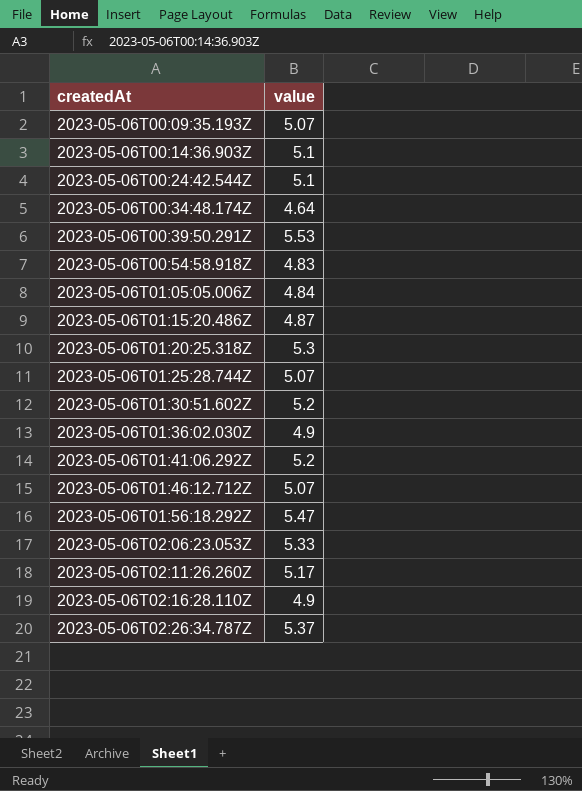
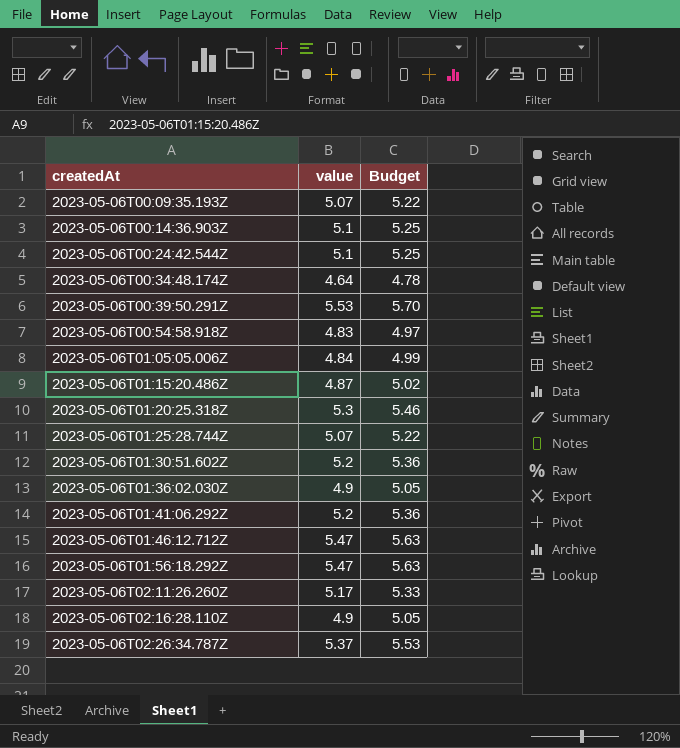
column Budget | formula: none -> [value] * 1.03
row 2023-05-06T02:06:23.053Z: 5.33 -> none
2023-05-06T01:46:12.712Z | value: 5.07 -> 5.47

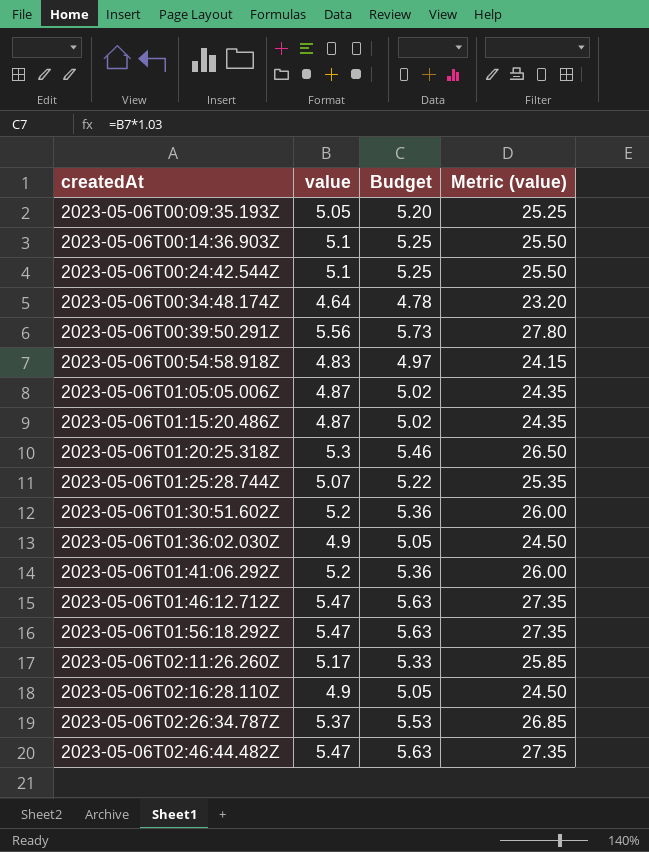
column Metric (value) | formula: none -> [value] * 5
2023-05-06T00:09:35.193Z | value: 5.07 -> 5.05
2023-05-06T00:09:35.193Z | Budget: 5.22 -> 5.20
2023-05-06T00:39:50.291Z | value: 5.53 -> 5.56
2023-05-06T00:39:50.291Z | Budget: 5.70 -> 5.73
2023-05-06T01:05:05.006Z | value: 4.84 -> 4.87
2023-05-06T01:05:05.006Z | Budget: 4.99 -> 5.02
row 2023-05-06T02:46:44.482Z: none -> 5.47 | 5.63 | 27.35

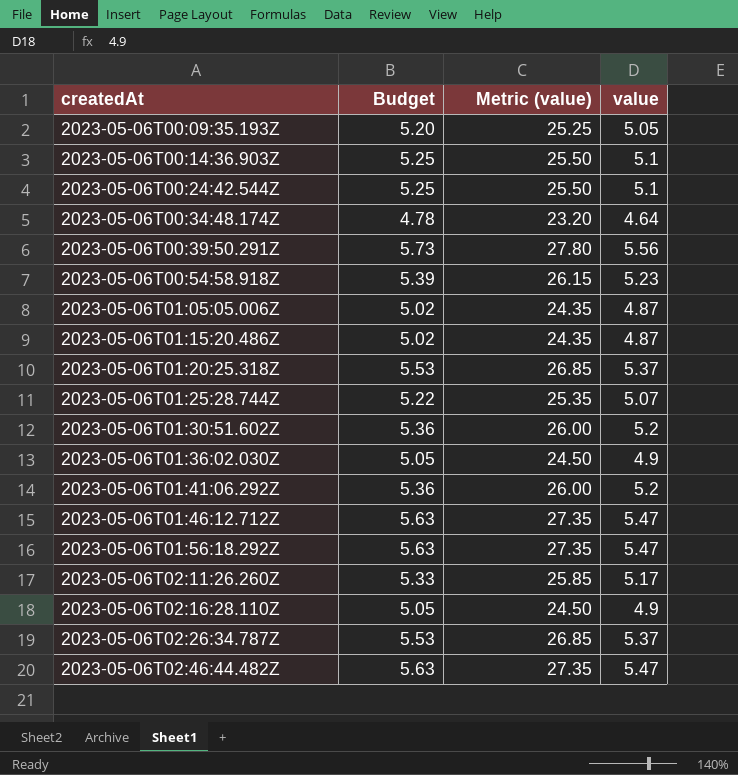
column value | position: 2 -> 4
2023-05-06T00:54:58.918Z | Budget: 4.97 -> 5.39
2023-05-06T00:54:58.918Z | Metric (value): 24.15 -> 26.15
2023-05-06T00:54:58.918Z | value: 4.83 -> 5.23
2023-05-06T01:20:25.318Z | Budget: 5.46 -> 5.53
2023-05-06T01:20:25.318Z | Metric (value): 26.50 -> 26.85
2023-05-06T01:20:25.318Z | value: 5.3 -> 5.37

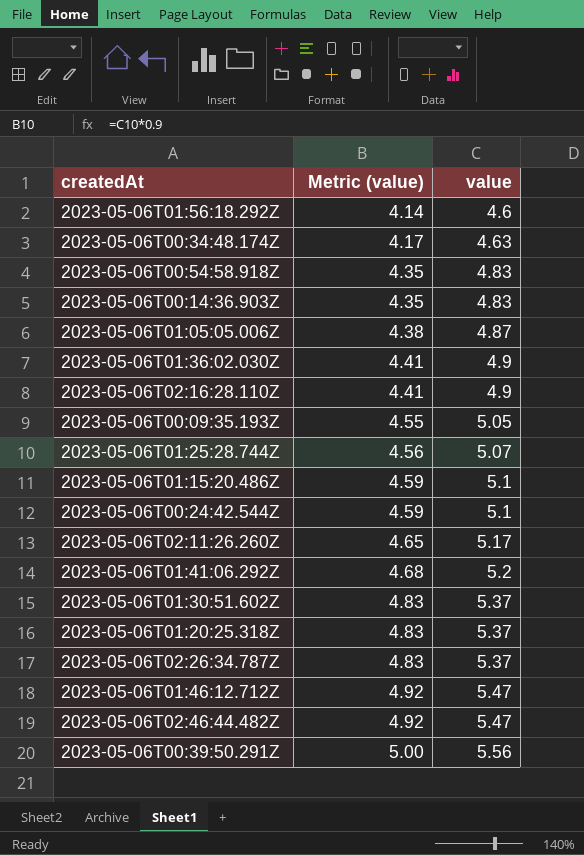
row order: createdAt ascending -> Metric (value) ascending
column Budget | formula: [value] * 1.03 -> none
column Metric (value) | formula: [value] * 5 -> [value] * 0.9
2023-05-06T01:56:18.292Z | value: 5.47 -> 4.6
2023-05-06T00:34:48.174Z | value: 4.64 -> 4.63
2023-05-06T00:54:58.918Z | value: 5.23 -> 4.83
2023-05-06T00:14:36.903Z | value: 5.1 -> 4.83
2023-05-06T01:15:20.486Z | value: 4.87 -> 5.1
2023-05-06T01:30:51.602Z | value: 5.2 -> 5.37

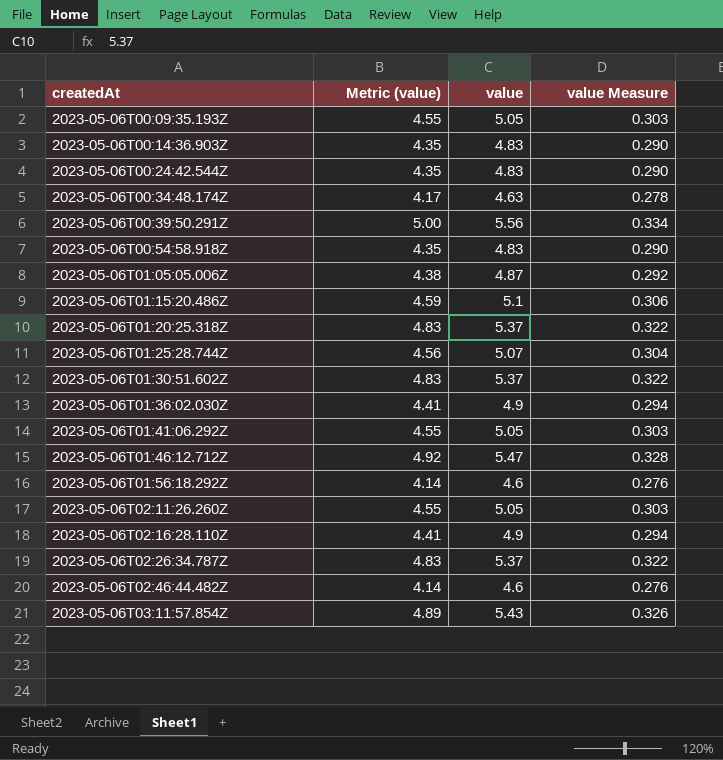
row order: Metric (value) ascending -> createdAt ascending
column value Measure | formula: none -> [value] * 0.06
2023-05-06T00:24:42.544Z | Metric (value): 4.59 -> 4.35
2023-05-06T00:24:42.544Z | value: 5.1 -> 4.83
2023-05-06T01:41:06.292Z | Metric (value): 4.68 -> 4.55
2023-05-06T01:41:06.292Z | value: 5.2 -> 5.05
2023-05-06T02:11:26.260Z | Metric (value): 4.65 -> 4.55
2023-05-06T02:11:26.260Z | value: 5.17 -> 5.05
2023-05-06T02:46:44.482Z | Metric (value): 4.92 -> 4.14
2023-05-06T02:46:44.482Z | value: 5.47 -> 4.6
row 2023-05-06T03:11:57.854Z: none -> 4.89 | 5.43 | 0.326

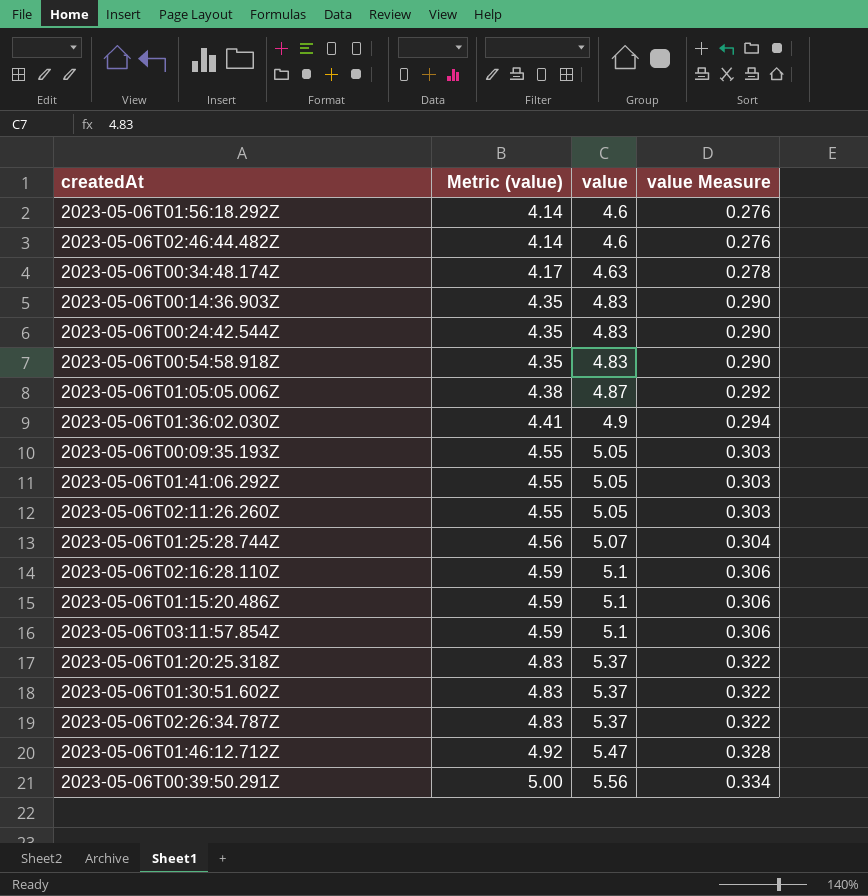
row order: createdAt ascending -> Metric (value) ascending
2023-05-06T02:16:28.110Z | Metric (value): 4.41 -> 4.59
2023-05-06T02:16:28.110Z | value: 4.9 -> 5.1
2023-05-06T02:16:28.110Z | value Measure: 0.294 -> 0.306
2023-05-06T03:11:57.854Z | Metric (value): 4.89 -> 4.59
2023-05-06T03:11:57.854Z | value: 5.43 -> 5.1
2023-05-06T03:11:57.854Z | value Measure: 0.326 -> 0.306

